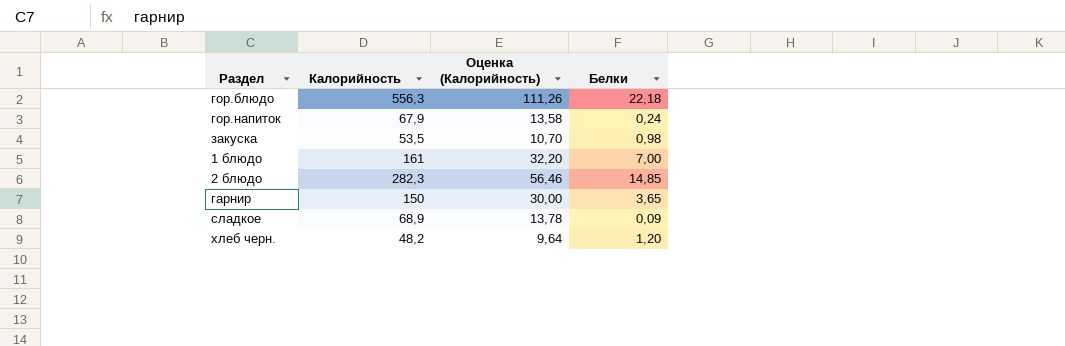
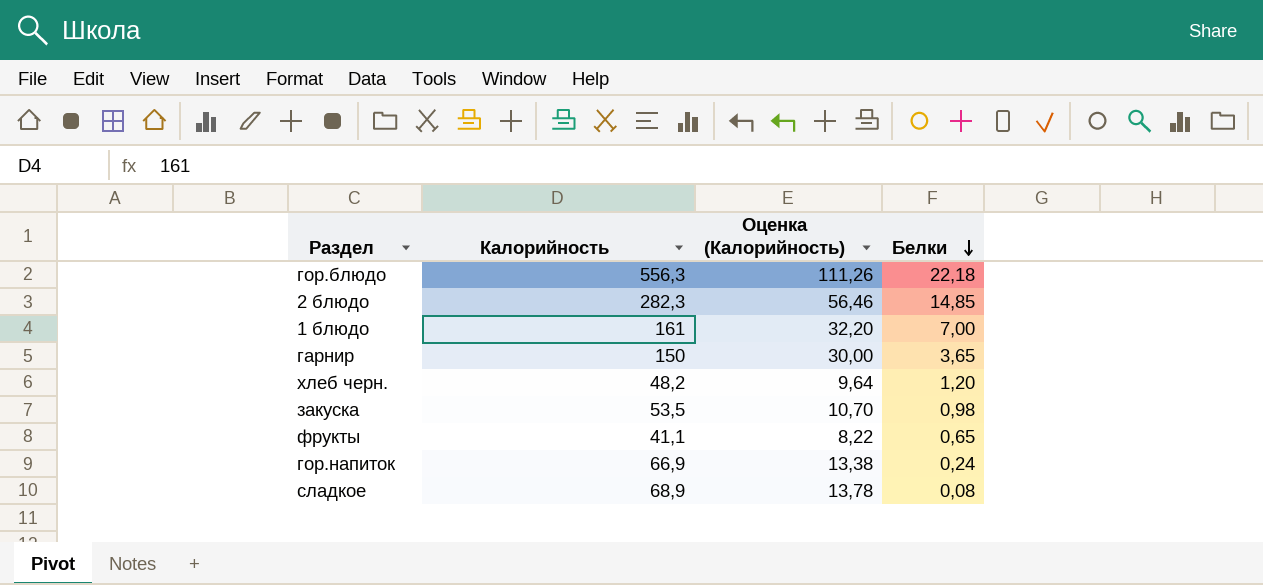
row order: none -> Белки descending
row фрукты: none -> 41,1 | 8,22 | 0,65
гор.напиток | Калорийность: 67,9 -> 66,9
гор.напиток | Оценка (Калорийность): 13,58 -> 13,38
сладкое | Белки: 0,09 -> 0,08

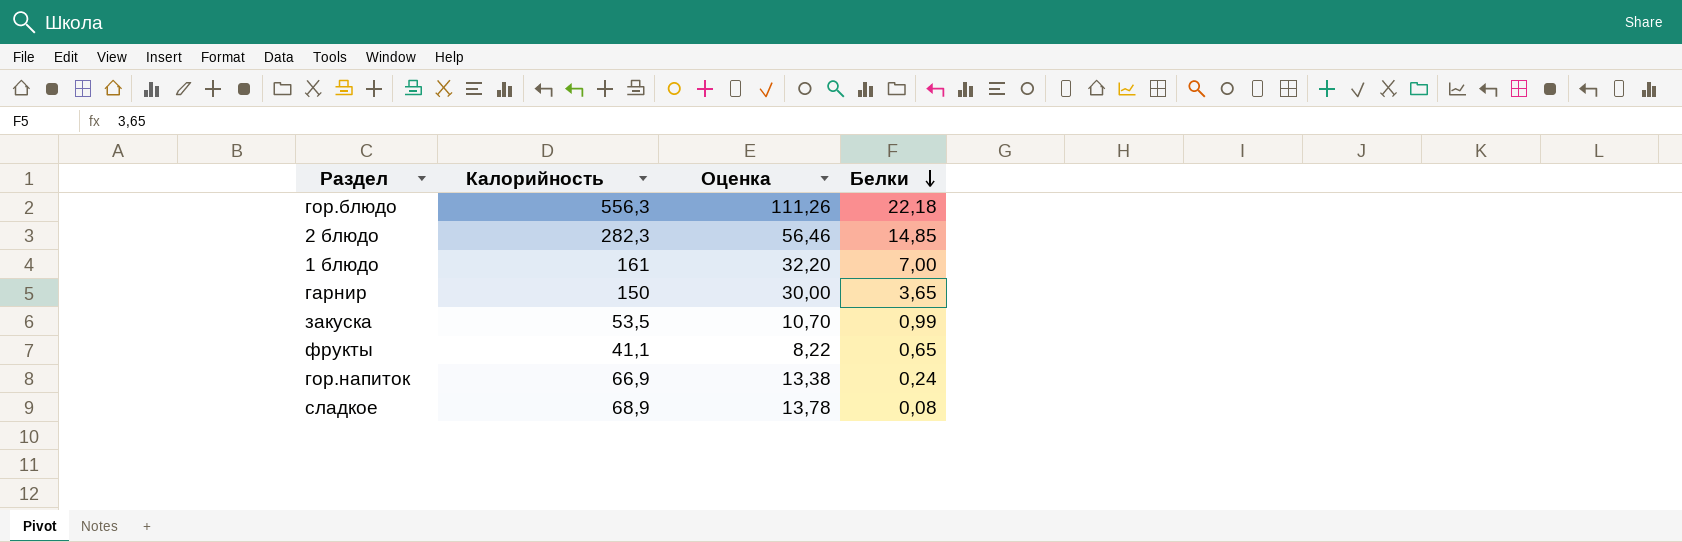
column name: Оценка (Калорийность) -> Оценка
row хлеб черн.: 48,2 | 9,64 | 1,20 -> none
закуска | Белки: 0,98 -> 0,99

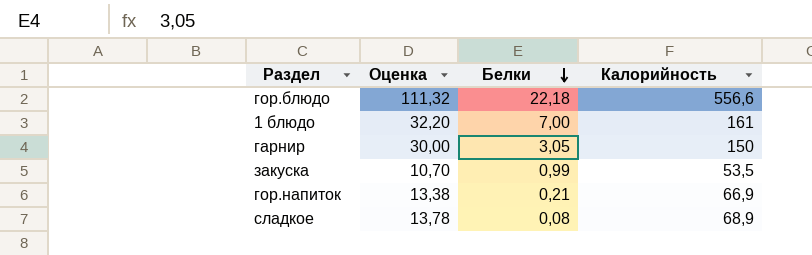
column Калорийность | position: 2 -> 4
row 2 блюдо: 282,3 | 56,46 | 14,85 -> none
row фрукты: 41,1 | 8,22 | 0,65 -> none
гор.блюдо | Оценка: 111,26 -> 111,32
гор.блюдо | Калорийность: 556,3 -> 556,6
гарнир | Белки: 3,65 -> 3,05
гор.напиток | Белки: 0,24 -> 0,21

